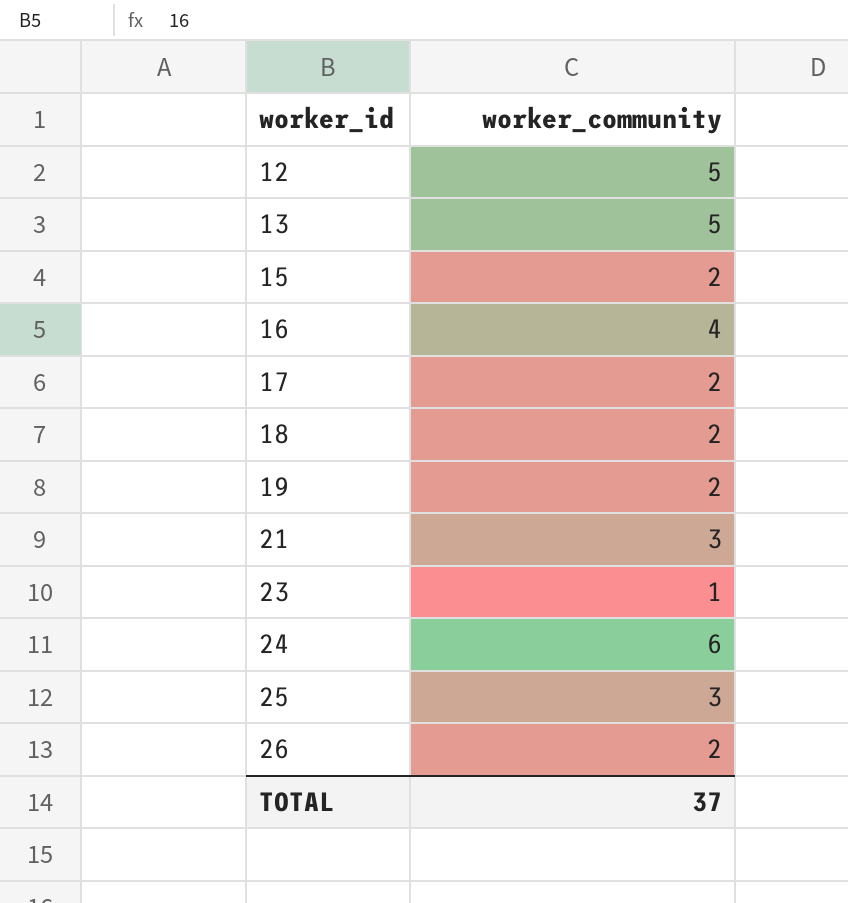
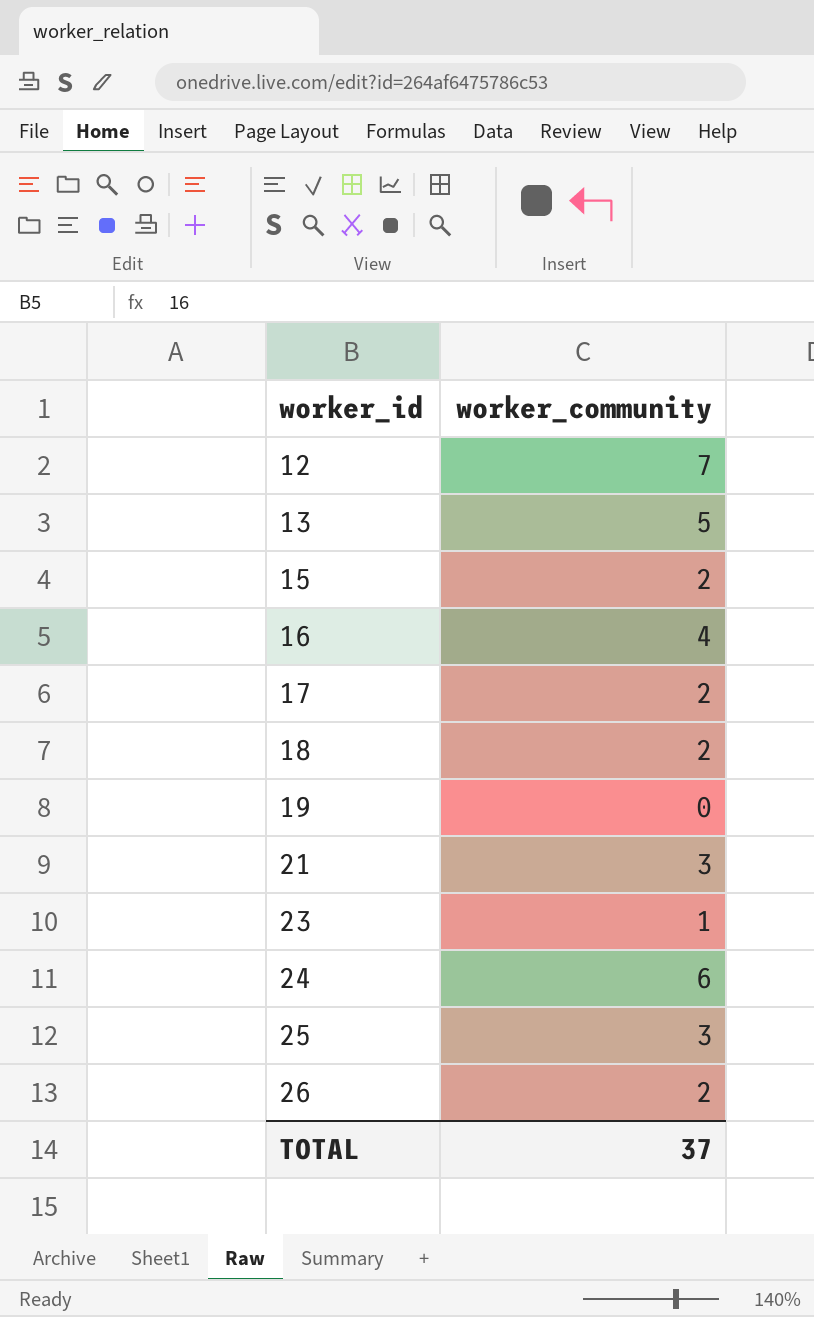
12 | worker_community: 5 -> 7
19 | worker_community: 2 -> 0

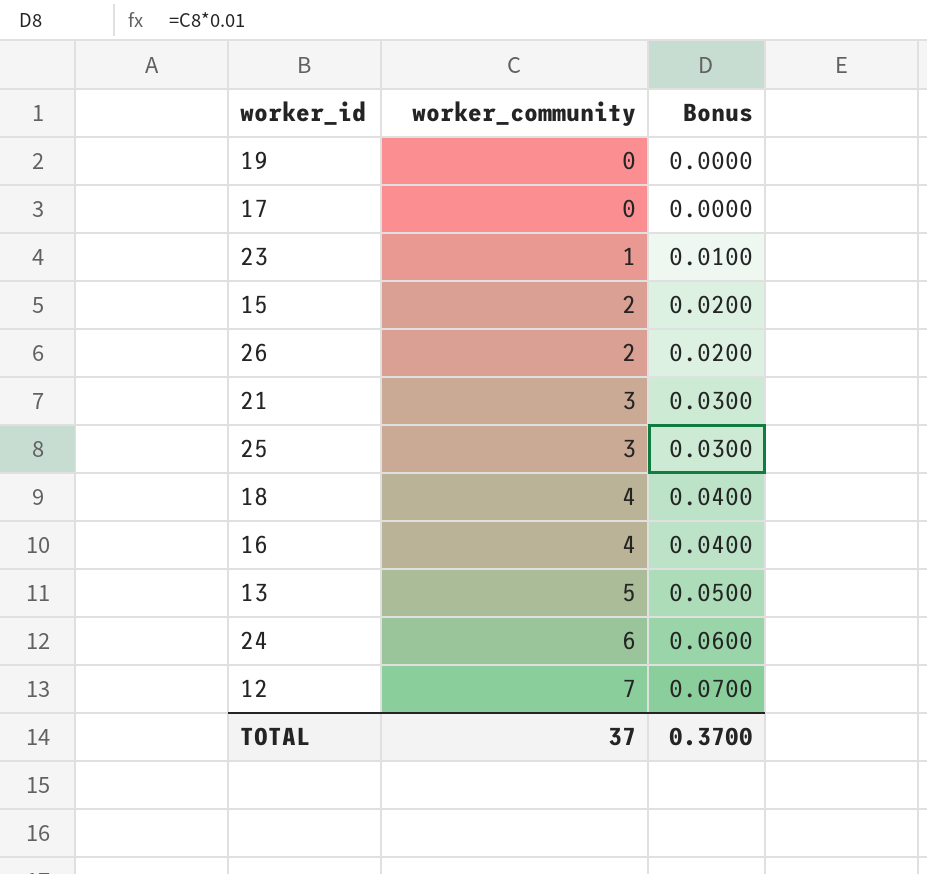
row order: worker_id ascending -> worker_community ascending
column Bonus | formula: none -> [worker_community] * 0.01
17 | worker_community: 2 -> 0
18 | worker_community: 2 -> 4

